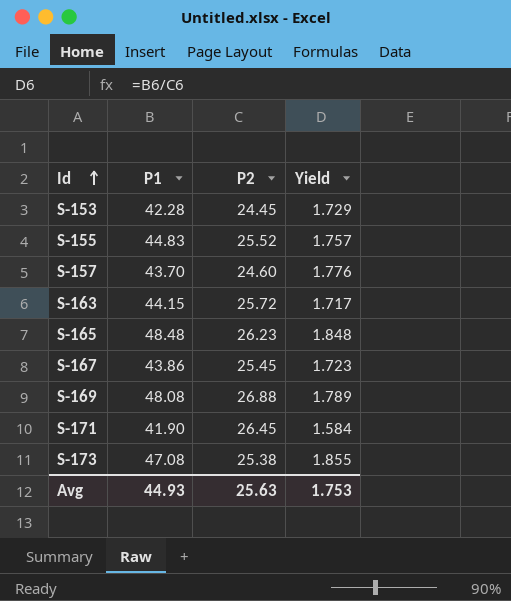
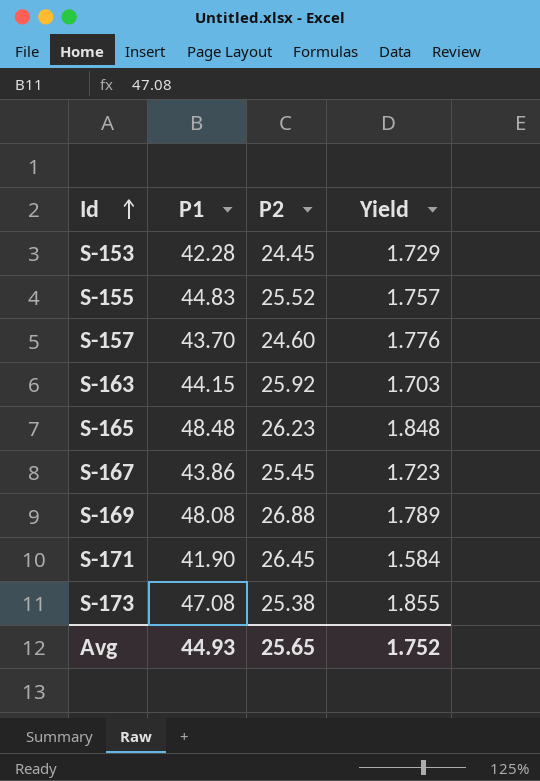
S-163 | P2: 25.72 -> 25.92
S-163 | Yield: 1.717 -> 1.703
Avg | P2: 25.63 -> 25.65
Avg | Yield: 1.753 -> 1.752

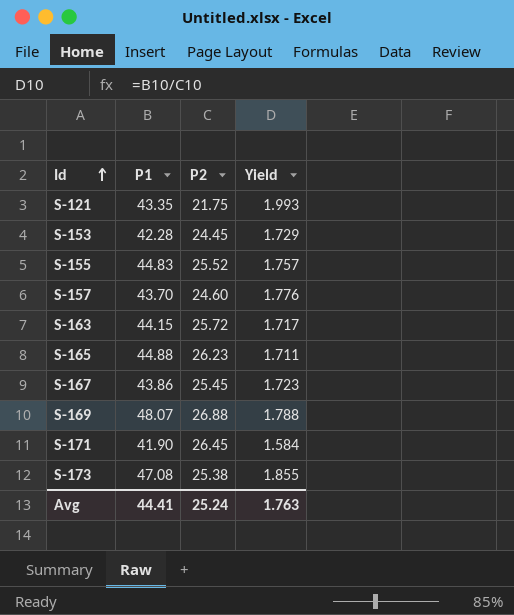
row S-121: none -> 43.35 | 21.75 | 1.993
S-163 | P2: 25.92 -> 25.72
S-163 | Yield: 1.703 -> 1.717
S-165 | P1: 48.48 -> 44.88
S-165 | Yield: 1.848 -> 1.711
S-169 | P1: 48.08 -> 48.07
S-169 | Yield: 1.789 -> 1.788
Avg | P1: 44.93 -> 44.41
Avg | P2: 25.65 -> 25.24
Avg | Yield: 1.752 -> 1.763

